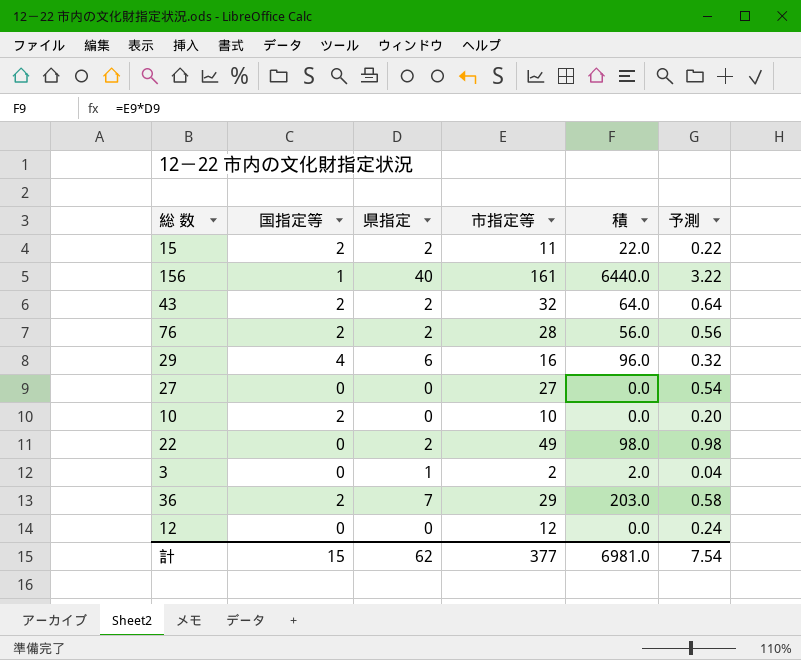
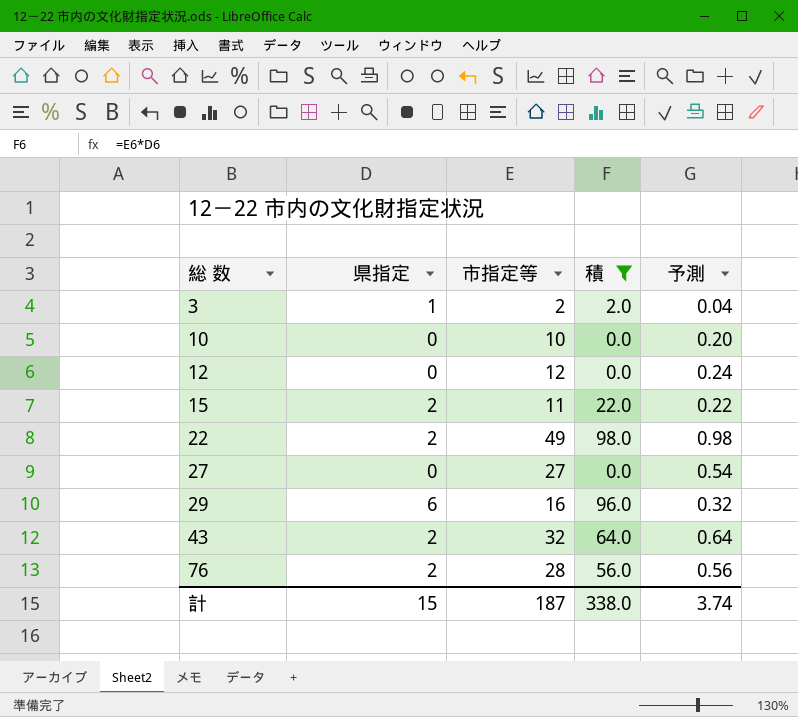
filter: none -> 積 <= 98.0
row order: none -> 総 数 ascending
column 国指定等 | position: 2 -> none
計 | 県指定: 62 -> 15
計 | 市指定等: 377 -> 187
計 | 積: 6981.0 -> 338.0
計 | 予測: 7.54 -> 3.74

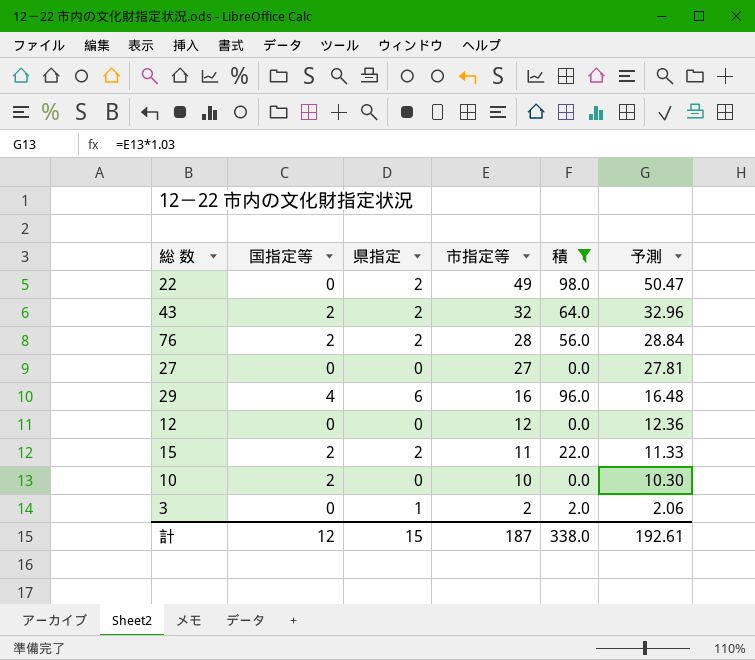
row order: 総 数 ascending -> 市指定等 descending
column 国指定等 | position: none -> 2
column 予測 | formula: [市指定等] * 0.02 -> [市指定等] * 1.03
計 | 予測: 3.74 -> 192.61

